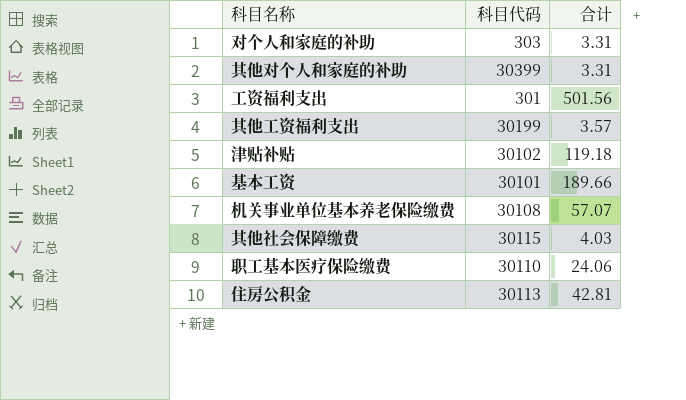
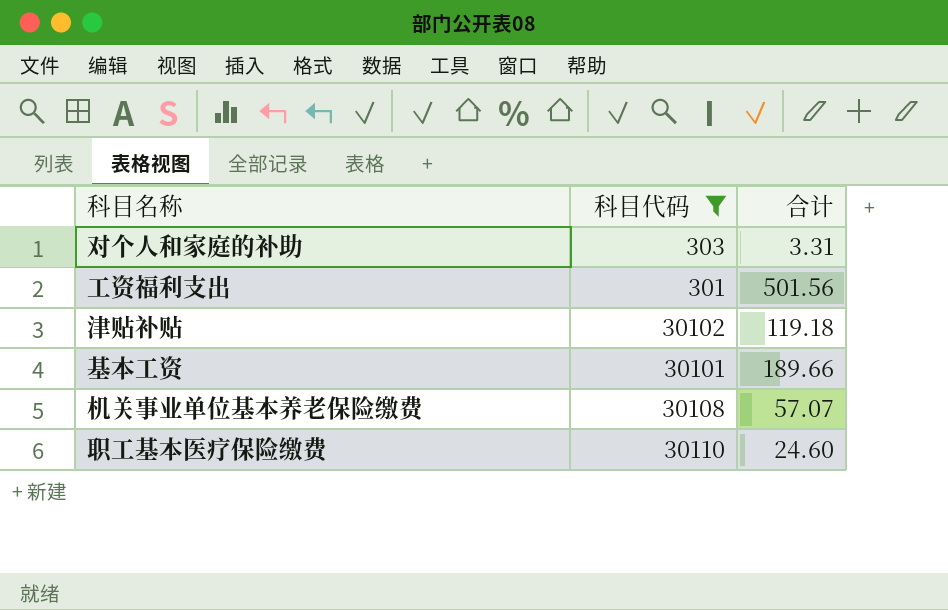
filter: none -> 科目代码 <= 30110
职工基本医疗保险缴费 | 合计: 24.06 -> 24.60

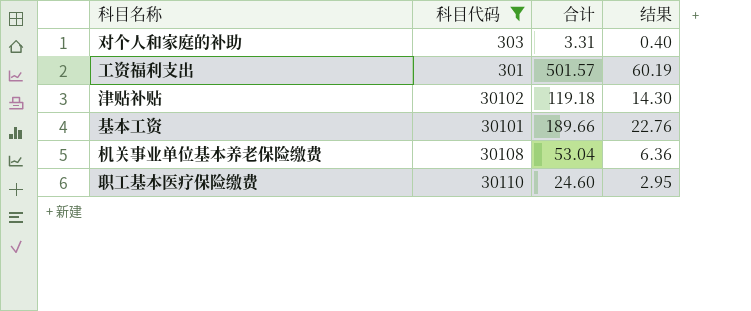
column 结果 | formula: none -> [合计] * 0.12
工资福利支出 | 合计: 501.56 -> 501.57
机关事业单位基本养老保险缴费 | 合计: 57.07 -> 53.04

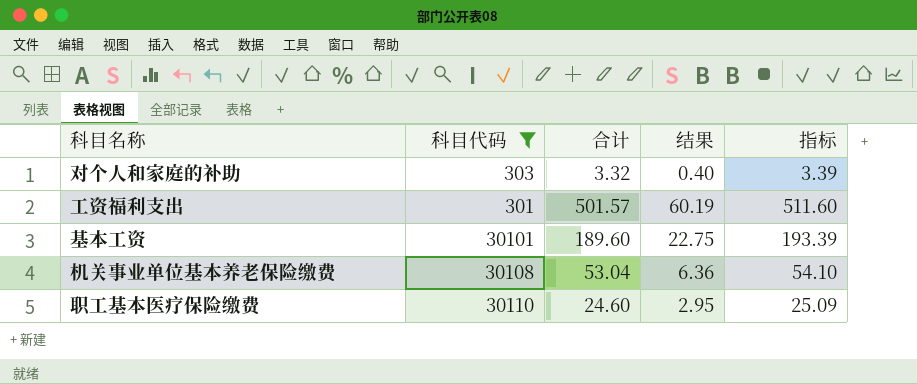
column 指标 | formula: none -> [合计] * 1.02
row 津贴补贴: 30102 | 119.18 | 14.30 -> none
对个人和家庭的补助 | 合计: 3.31 -> 3.32
基本工资 | 合计: 189.66 -> 189.60
基本工资 | 结果: 22.76 -> 22.75

